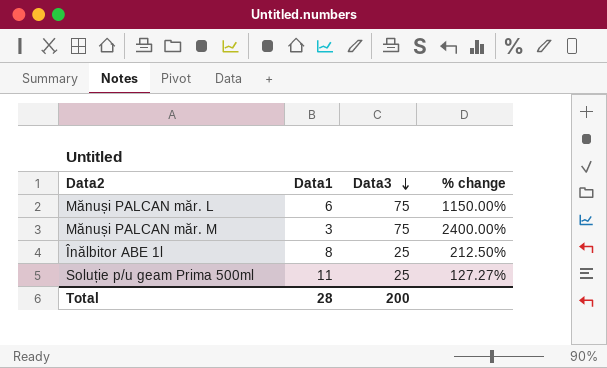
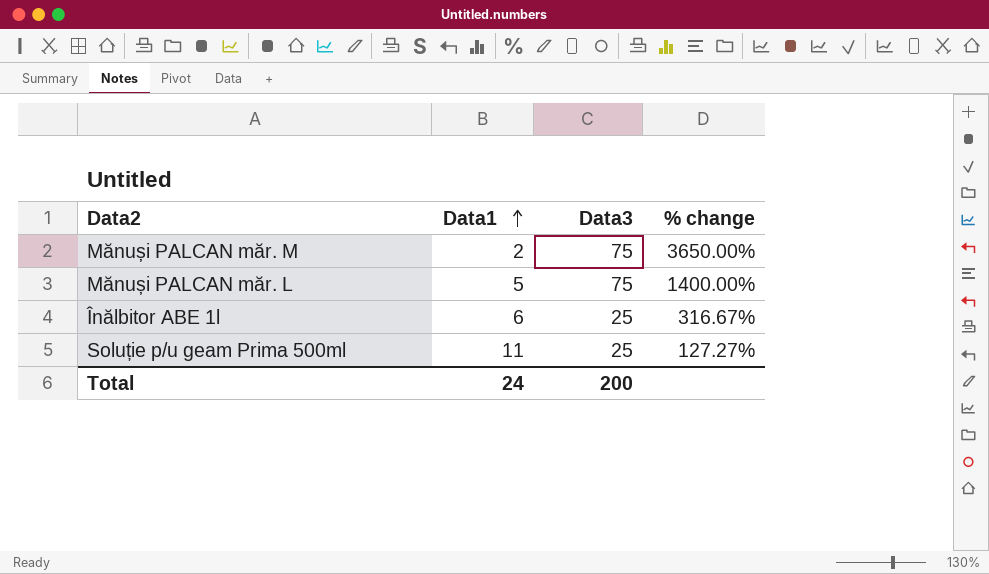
row order: Data3 descending -> Data1 ascending
Mănuși PALCAN măr. M | Data1: 3 -> 2
Mănuși PALCAN măr. M | % change: 2400.00% -> 3650.00%
Mănuși PALCAN măr. L | Data1: 6 -> 5
Mănuși PALCAN măr. L | % change: 1150.00% -> 1400.00%
Înălbitor ABE 1l | Data1: 8 -> 6
Înălbitor ABE 1l | % change: 212.50% -> 316.67%
Total | Data1: 28 -> 24

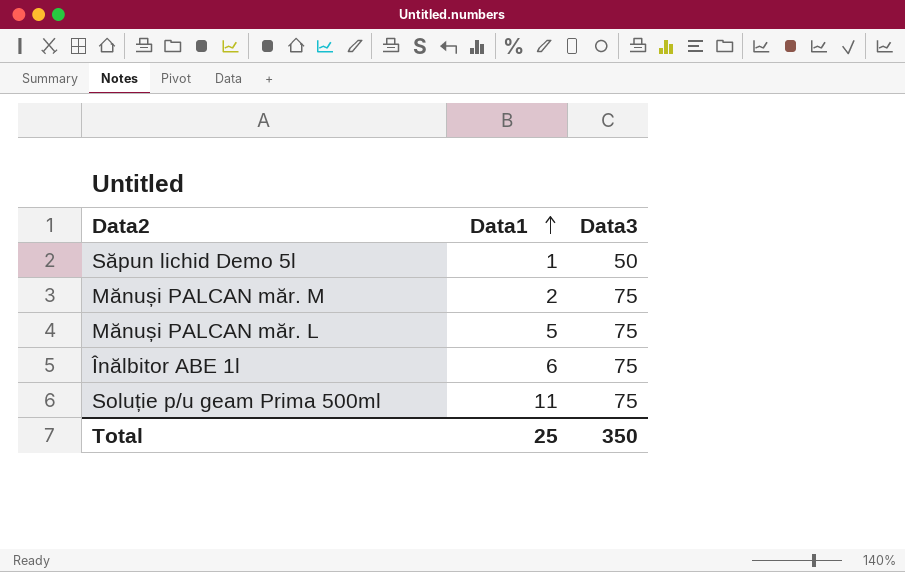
column % change | formula: ([Data3] - [Data1]) / [Data1] -> none
row Săpun lichid Demo 5l: none -> 1 | 50
Înălbitor ABE 1l | Data3: 25 -> 75
Soluție p/u geam Prima 500ml | Data3: 25 -> 75
Total | Data1: 24 -> 25
Total | Data3: 200 -> 350

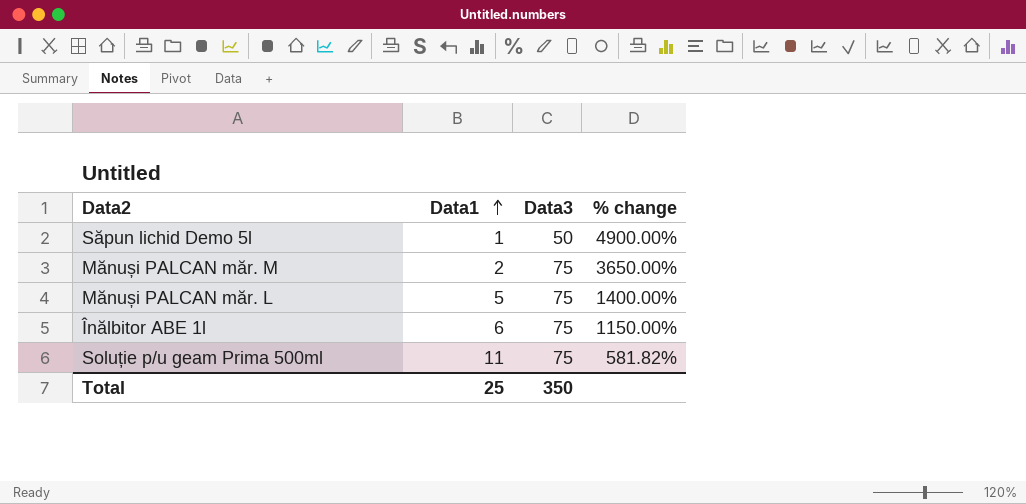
column % change | formula: none -> ([Data3] - [Data1]) / [Data1]

